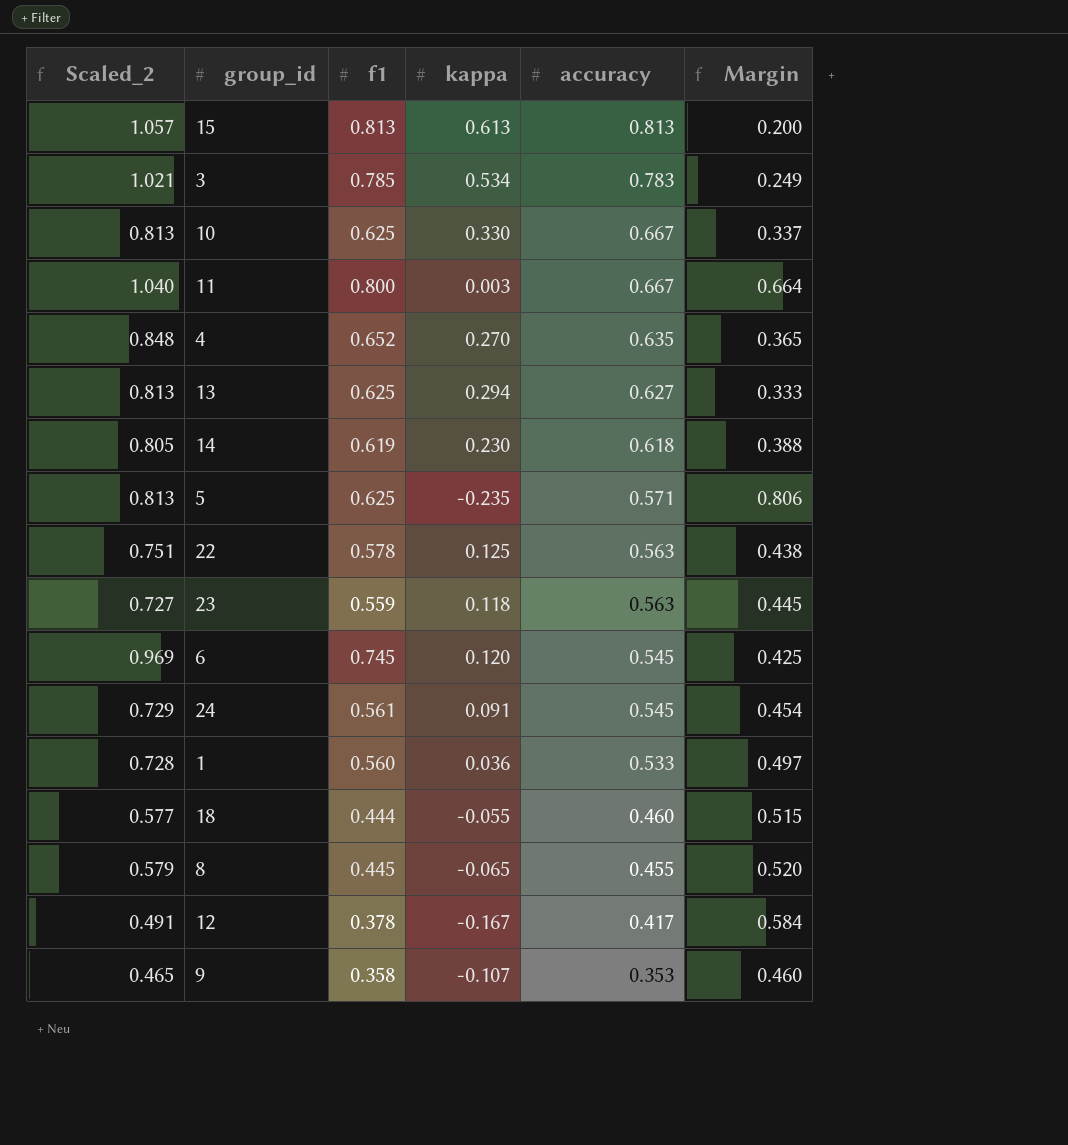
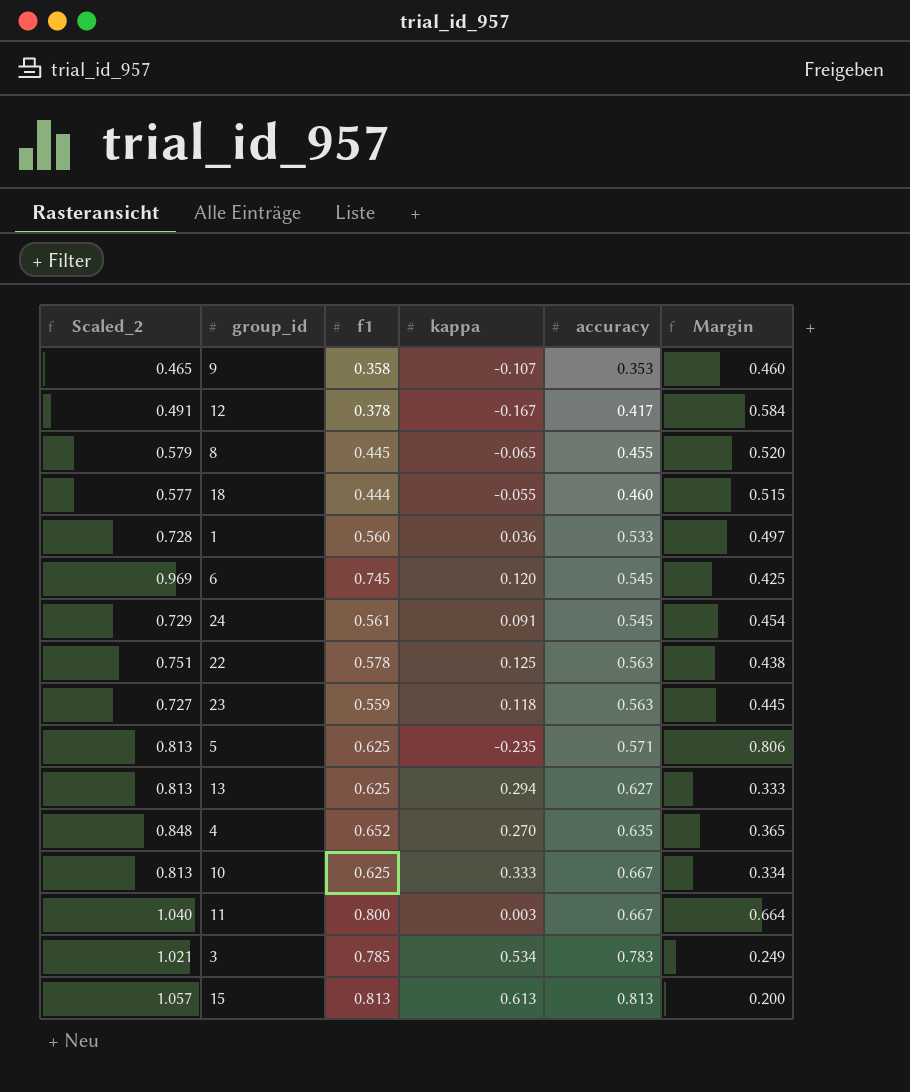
row order: accuracy descending -> accuracy ascending
row 14: 0.805 | 0.619 | 0.230 | 0.618 | 0.388 -> none
10 | kappa: 0.330 -> 0.333
10 | Margin: 0.337 -> 0.334

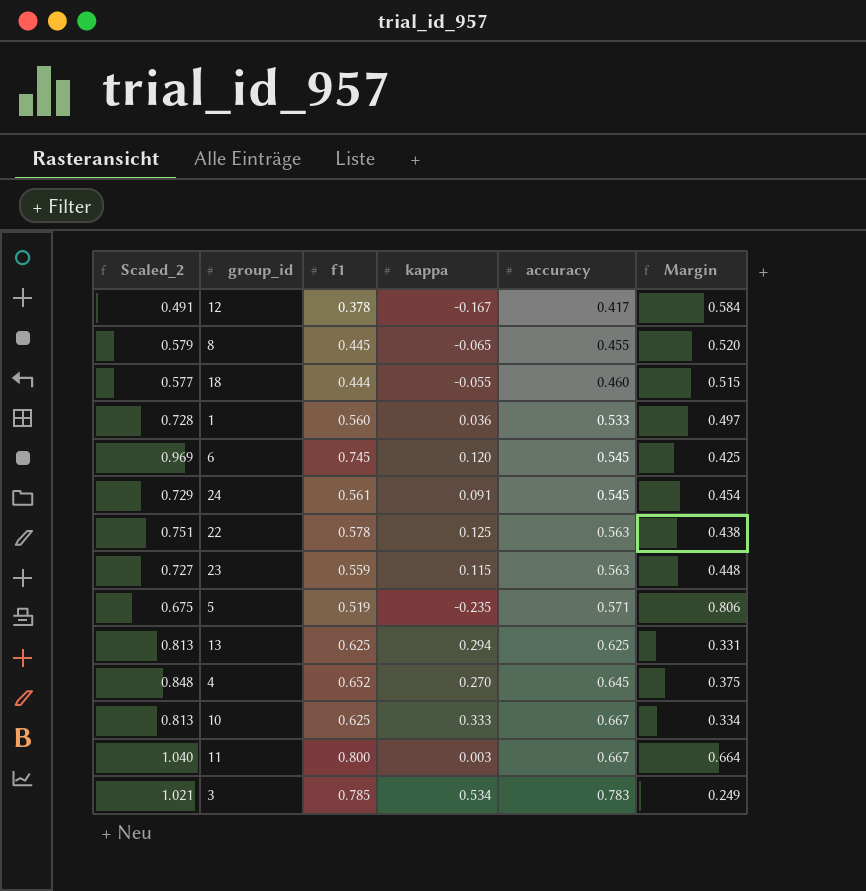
row 9: 0.465 | 0.358 | -0.107 | 0.353 | 0.460 -> none
row 15: 1.057 | 0.813 | 0.613 | 0.813 | 0.200 -> none
23 | kappa: 0.118 -> 0.115
23 | Margin: 0.445 -> 0.448
5 | Scaled_2: 0.813 -> 0.675
5 | f1: 0.625 -> 0.519
13 | accuracy: 0.627 -> 0.625
13 | Margin: 0.333 -> 0.331
4 | accuracy: 0.635 -> 0.645
4 | Margin: 0.365 -> 0.375

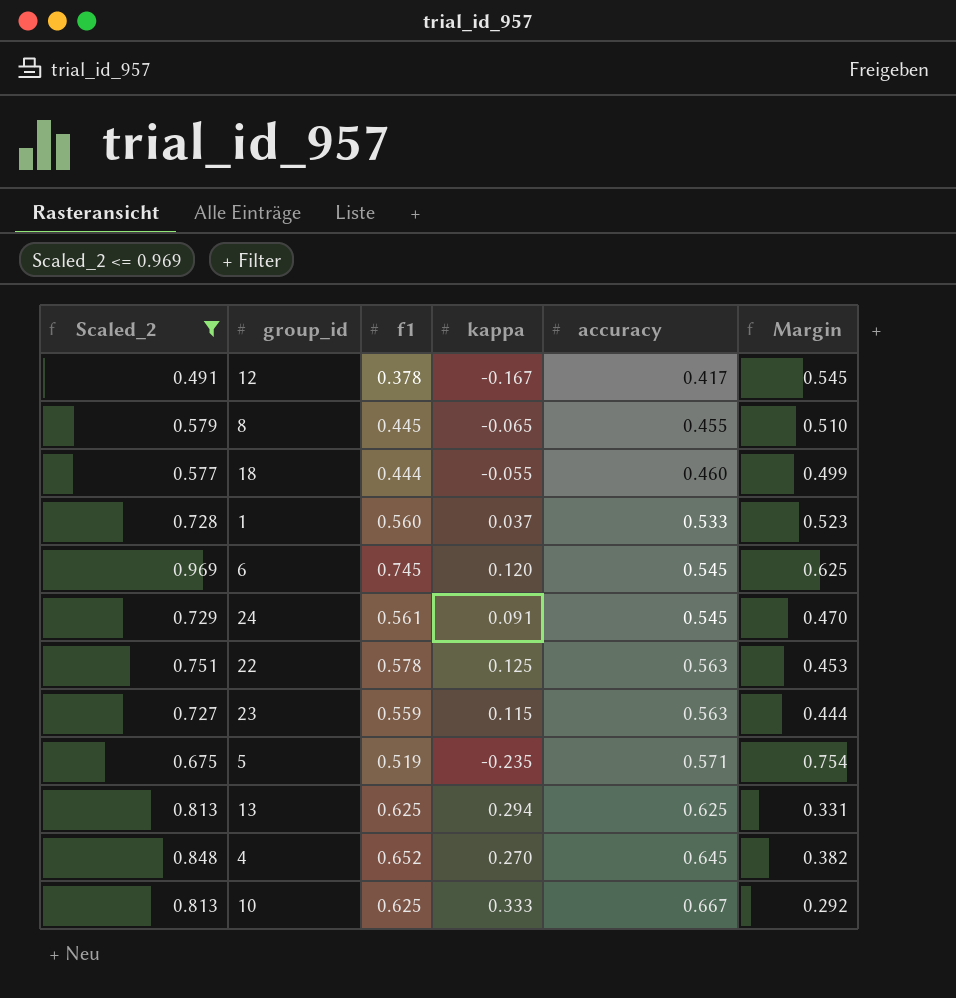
filter: none -> Scaled_2 <= 0.969
column Margin | formula: [accuracy] - [kappa] -> [f1] - [kappa]
1 | kappa: 0.036 -> 0.037

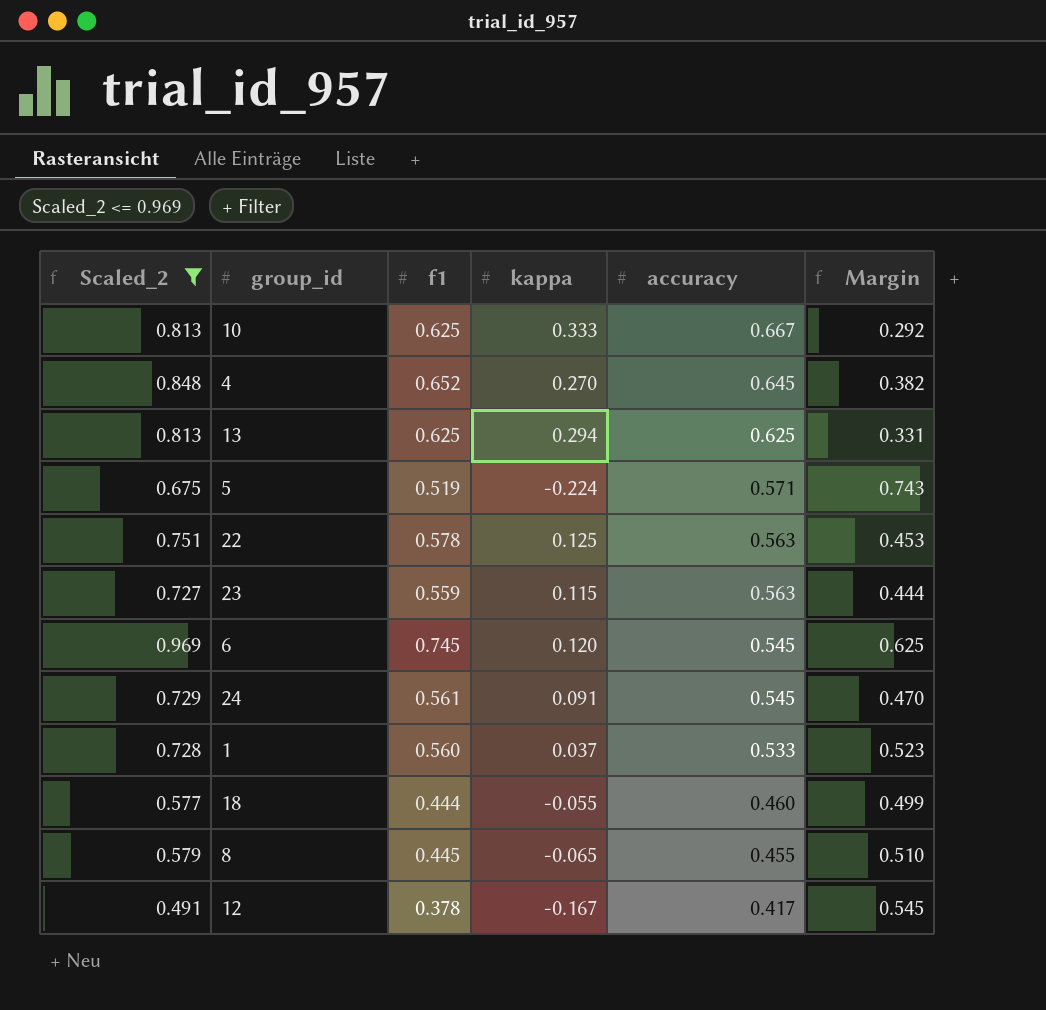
row order: accuracy ascending -> accuracy descending
5 | kappa: -0.235 -> -0.224
5 | Margin: 0.754 -> 0.743

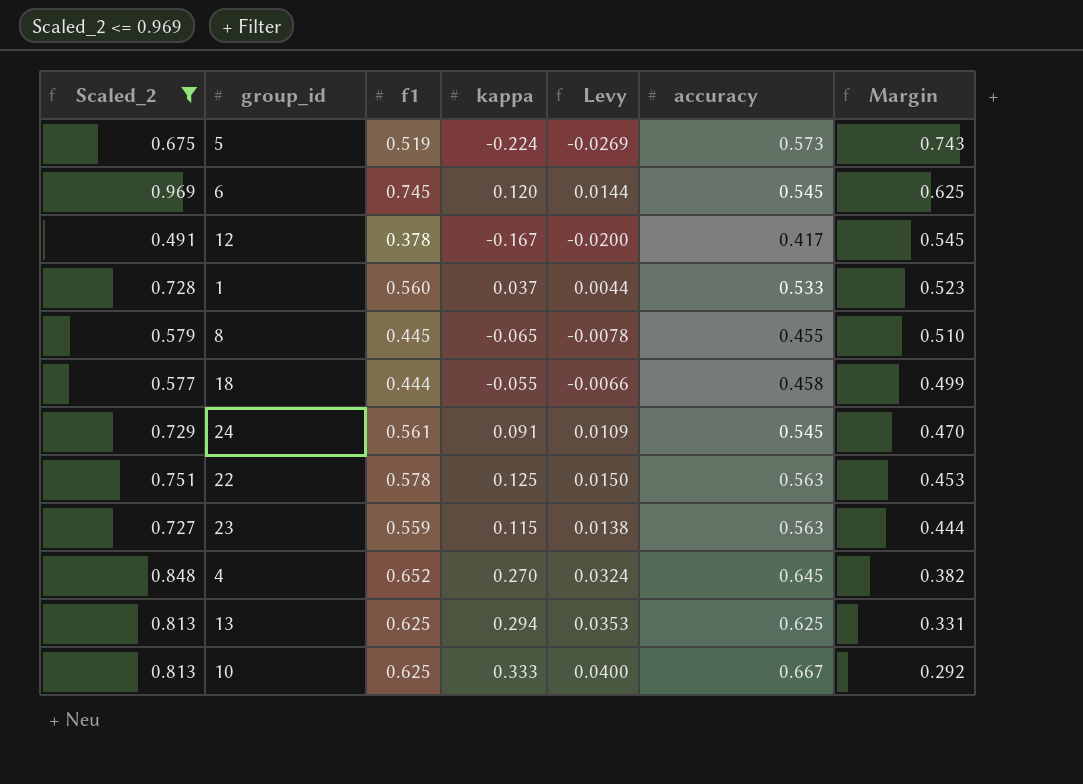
row order: accuracy descending -> Margin descending
column Levy | formula: none -> [kappa] * 0.12
5 | accuracy: 0.571 -> 0.573
18 | accuracy: 0.460 -> 0.458

